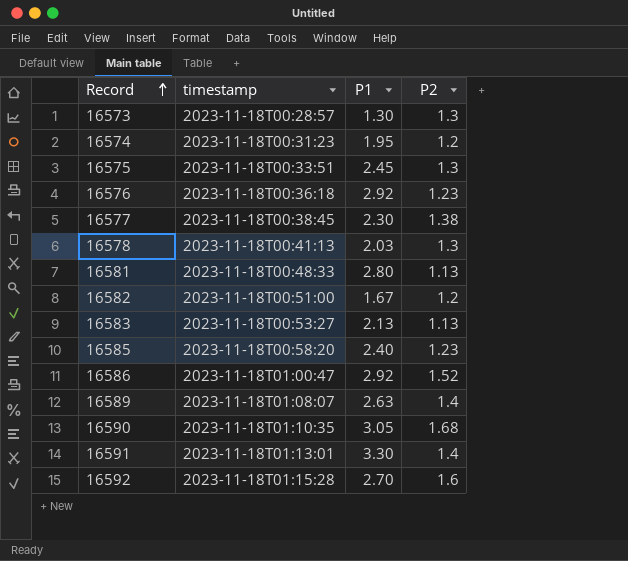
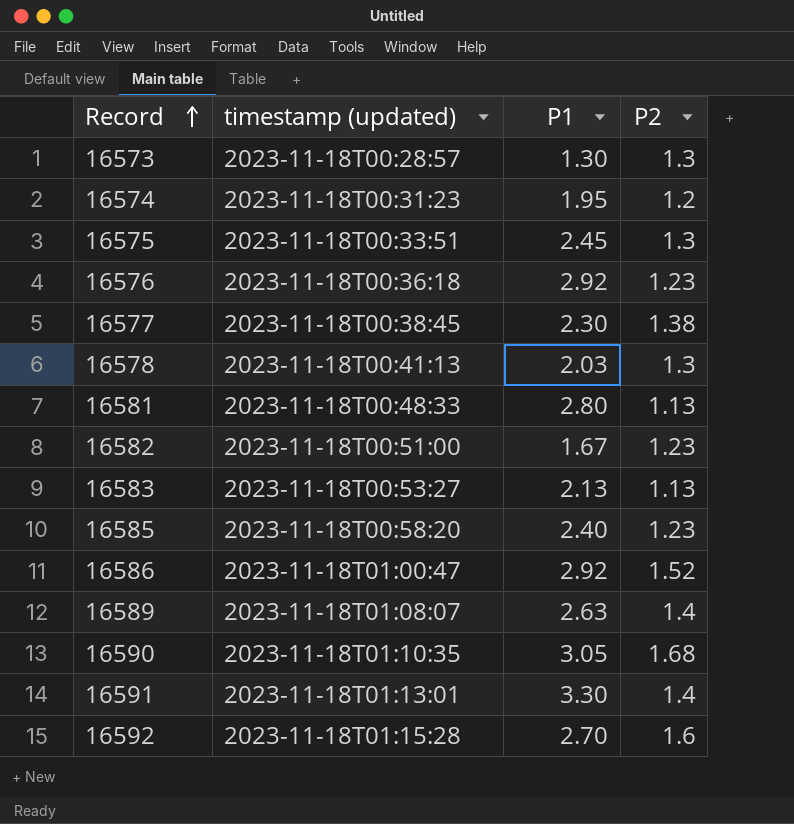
column name: timestamp -> timestamp (updated)
16582 | P2: 1.2 -> 1.23

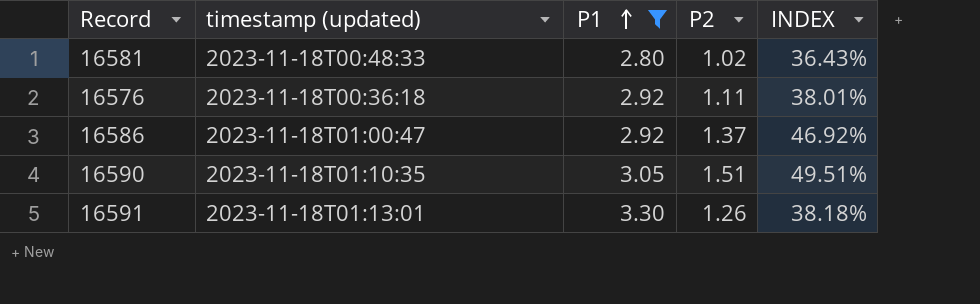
filter: none -> P1 >= 2.80
row order: Record ascending -> P1 ascending
column INDEX | formula: none -> [P2] / [P1]
16581 | P2: 1.13 -> 1.02
16576 | P2: 1.23 -> 1.11
16586 | P2: 1.52 -> 1.37
16590 | P2: 1.68 -> 1.51
16591 | P2: 1.4 -> 1.26

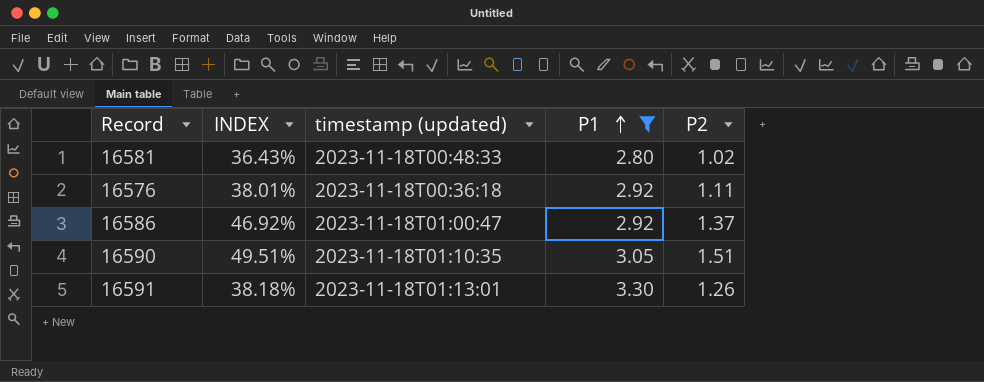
column INDEX | position: 5 -> 2

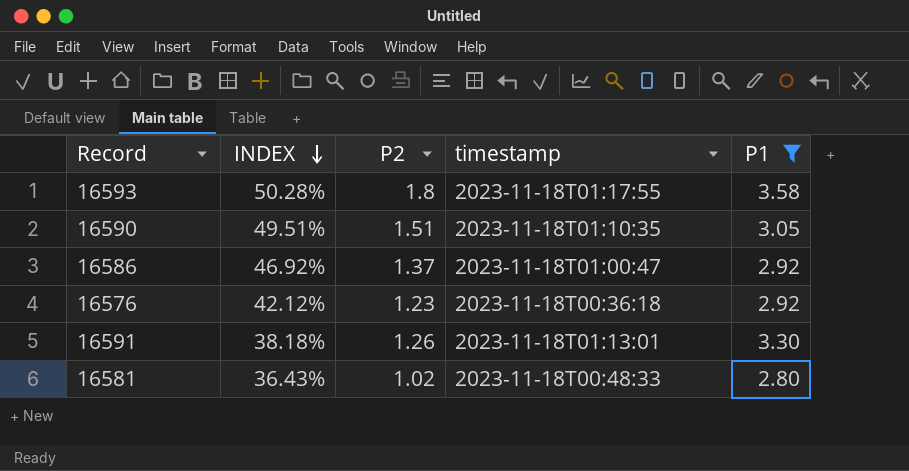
row order: P1 ascending -> INDEX descending
column P2 | position: 5 -> 3
column name: timestamp (updated) -> timestamp
row 16593: none -> 50.28% | 1.8 | 2023-11-18T01:17:55 | 3.58
16576 | INDEX: 38.01% -> 42.12%
16576 | P2: 1.11 -> 1.23

